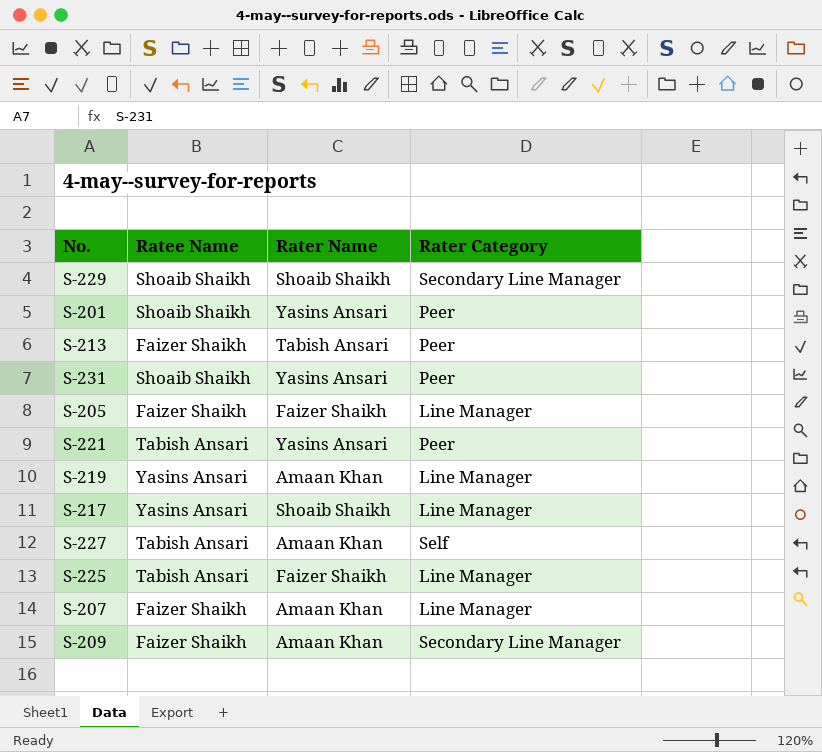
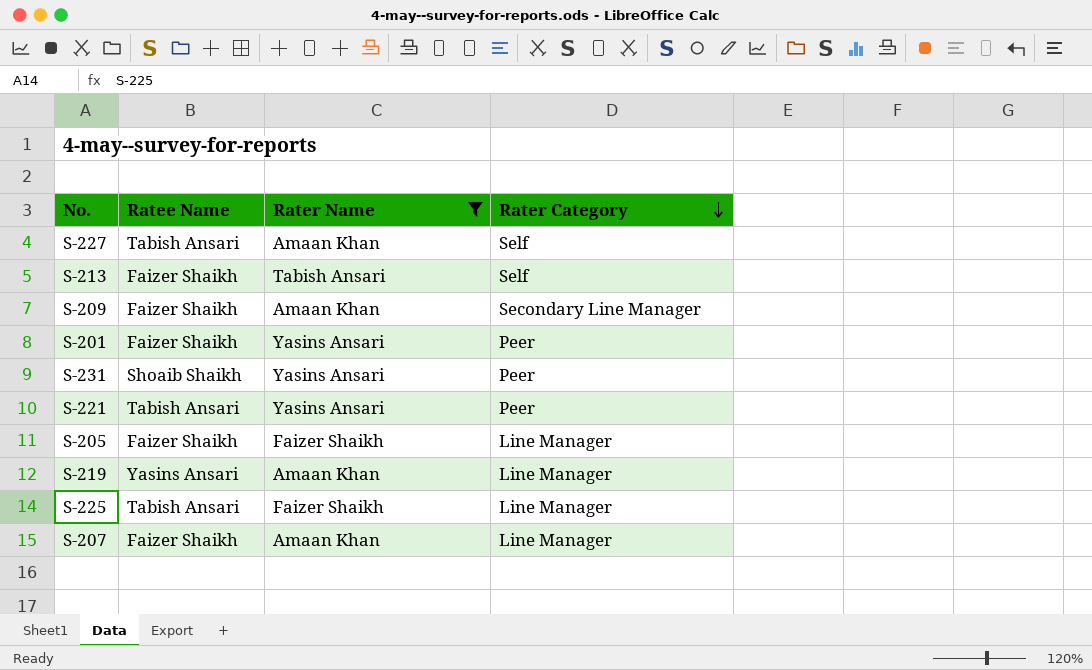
filter: none -> Rater Name != Shoaib Shaikh
row order: none -> Rater Category descending
S-213 | Rater Category: Peer -> Self
S-201 | Ratee Name: Shoaib Shaikh -> Faizer Shaikh

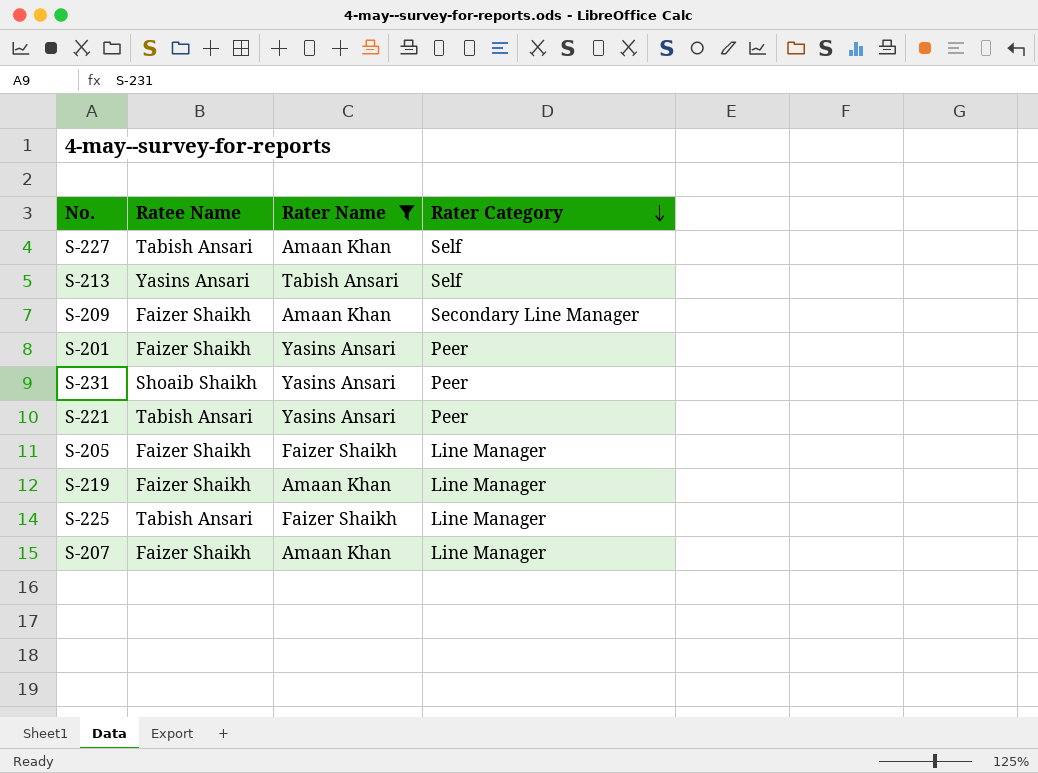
S-213 | Ratee Name: Faizer Shaikh -> Yasins Ansari
S-219 | Ratee Name: Yasins Ansari -> Faizer Shaikh

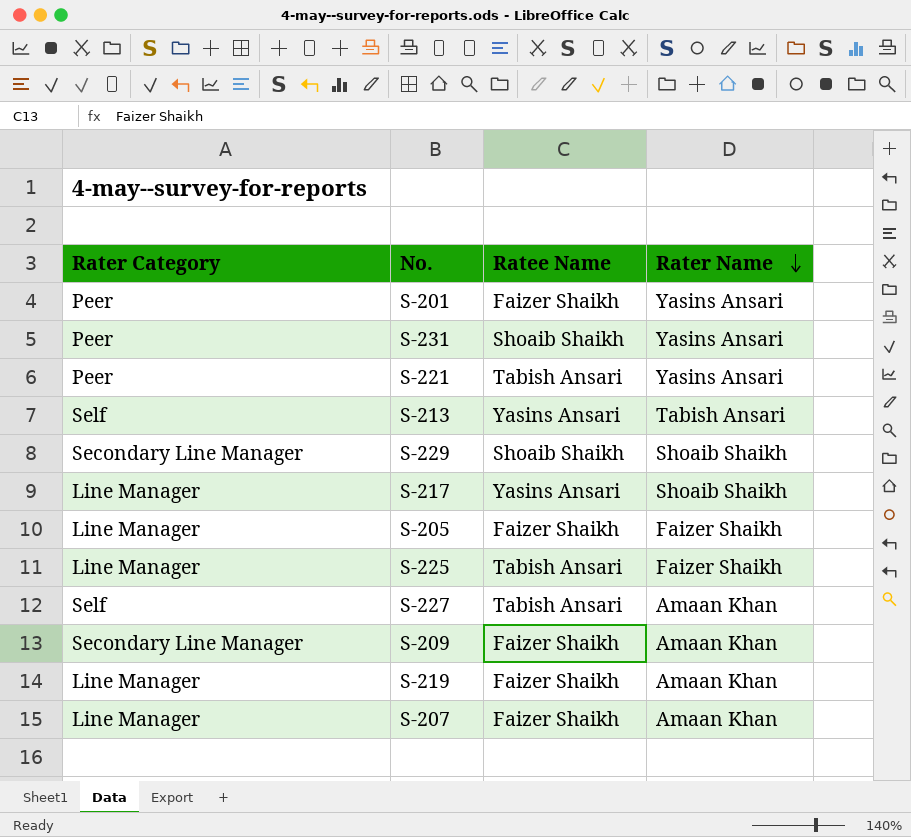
filter: Rater Name != Shoaib Shaikh -> none
row order: Rater Category descending -> Rater Name descending
column Rater Category | position: 4 -> 1

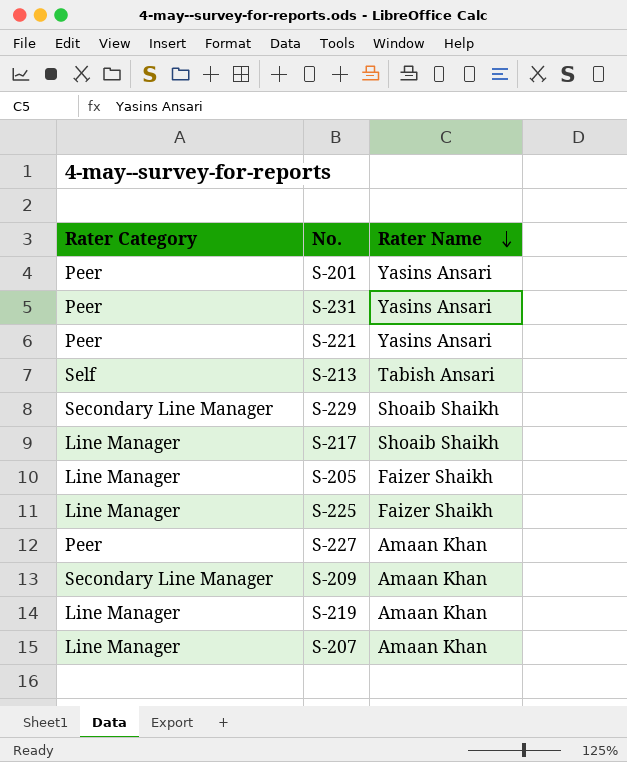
column Ratee Name | position: 3 -> none
S-227 | Rater Category: Self -> Peer

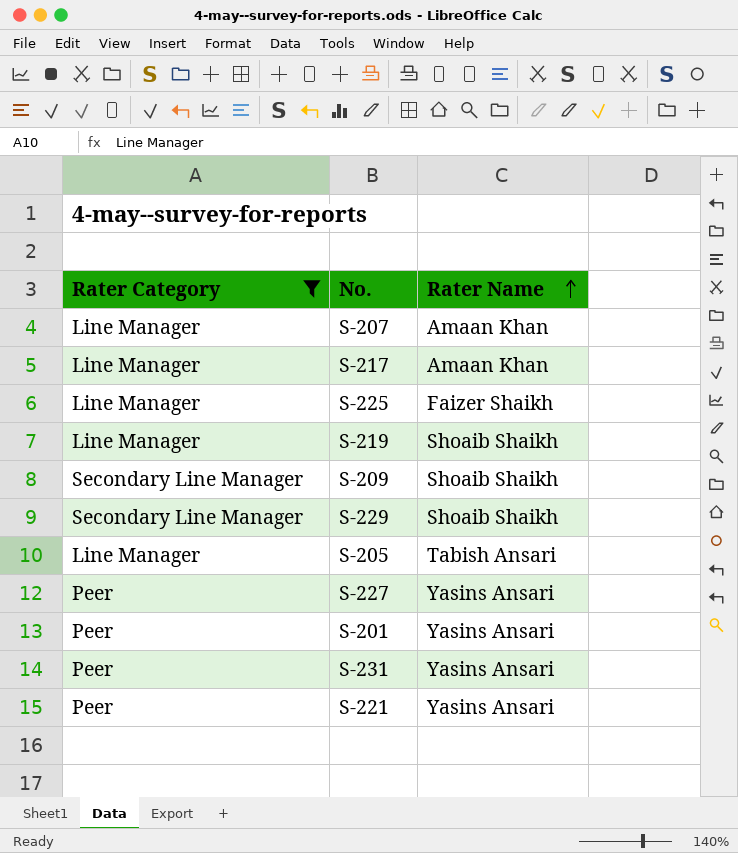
filter: none -> Rater Category != Self
row order: Rater Name descending -> Rater Name ascending
S-217 | Rater Name: Shoaib Shaikh -> Amaan Khan
S-219 | Rater Name: Amaan Khan -> Shoaib Shaikh
S-209 | Rater Name: Amaan Khan -> Shoaib Shaikh
S-205 | Rater Name: Faizer Shaikh -> Tabish Ansari
S-227 | Rater Name: Amaan Khan -> Yasins Ansari

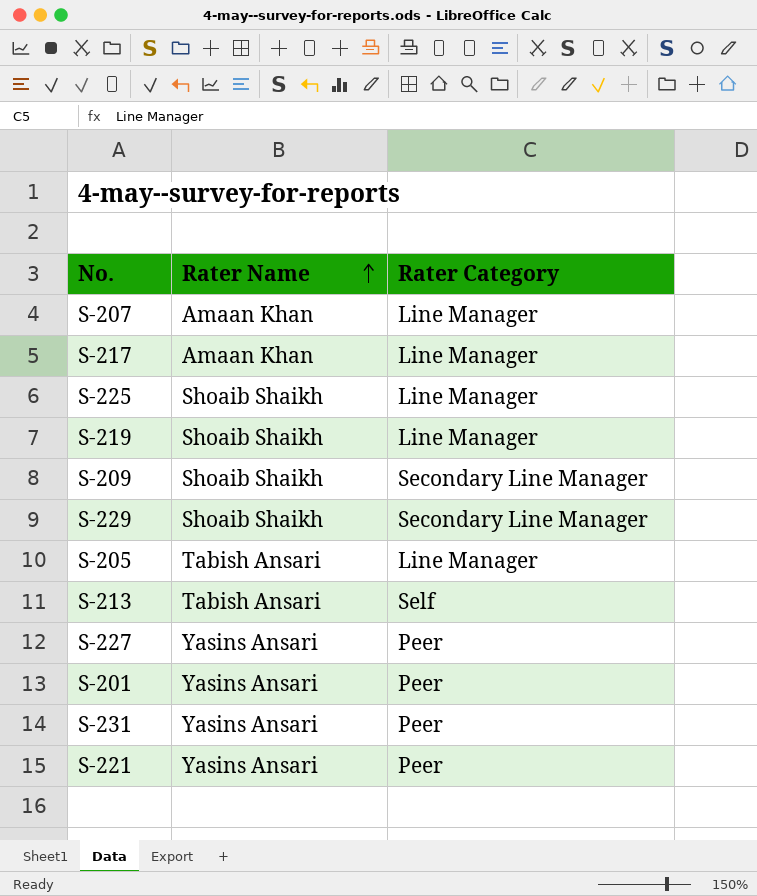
filter: Rater Category != Self -> none
column Rater Category | position: 1 -> 3
S-225 | Rater Name: Faizer Shaikh -> Shoaib Shaikh

